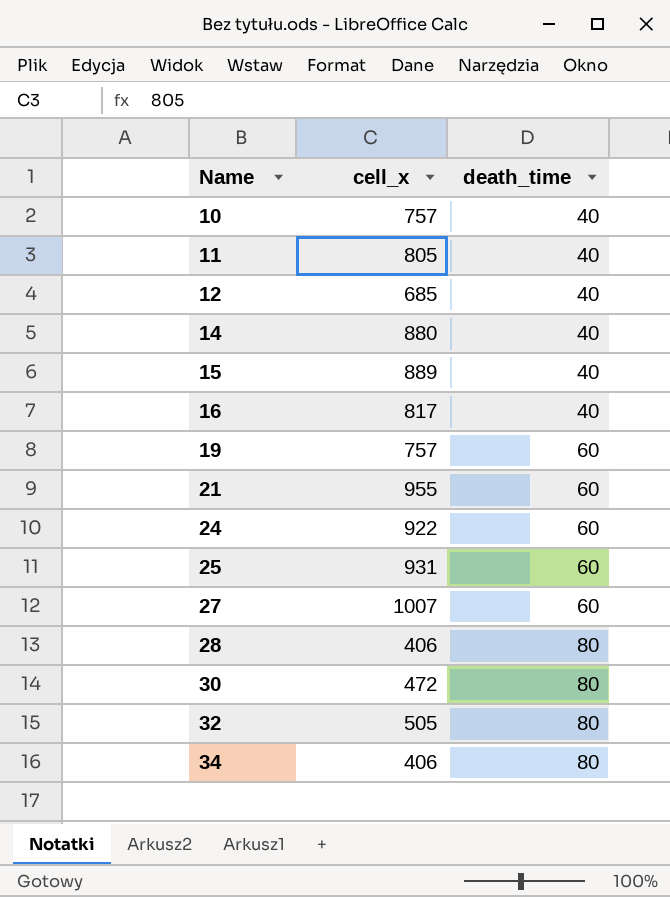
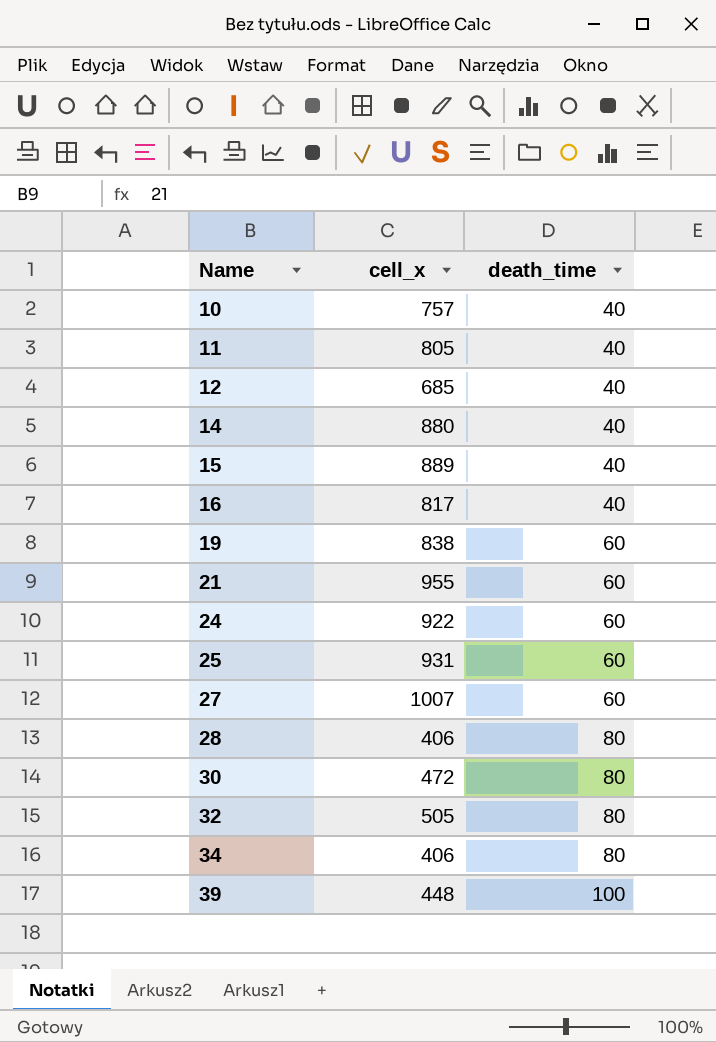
19 | cell_x: 757 -> 838
row 39: none -> 448 | 100

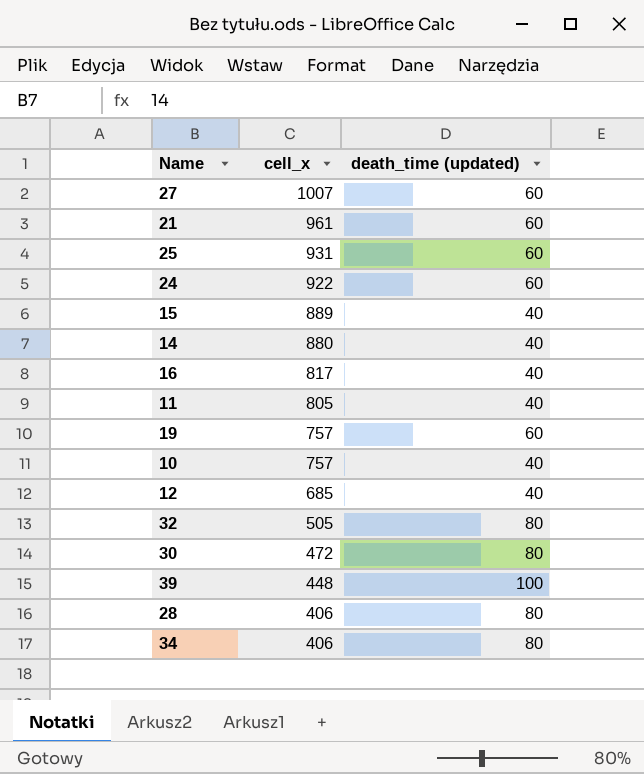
row order: Name ascending -> cell_x descending
column name: death_time -> death_time (updated)
21 | cell_x: 955 -> 961
19 | cell_x: 838 -> 757

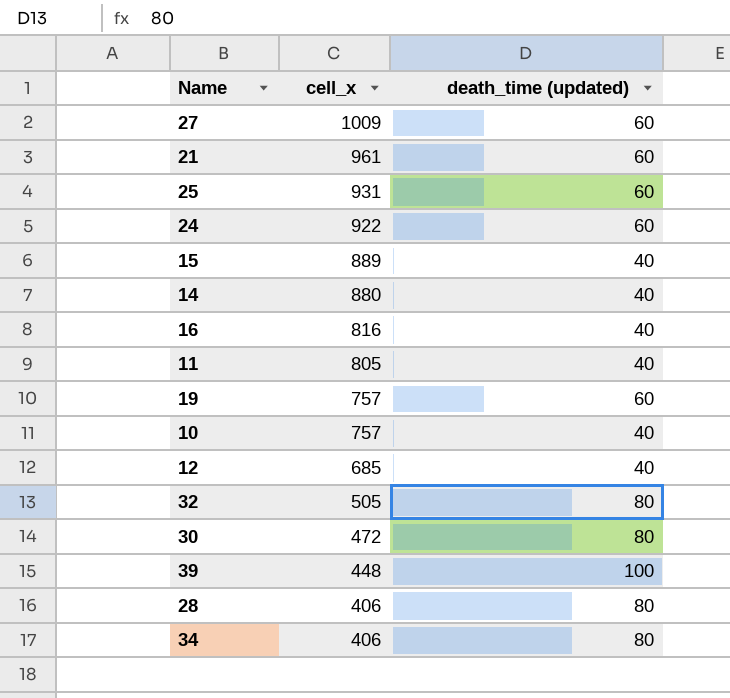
27 | cell_x: 1007 -> 1009
16 | cell_x: 817 -> 816

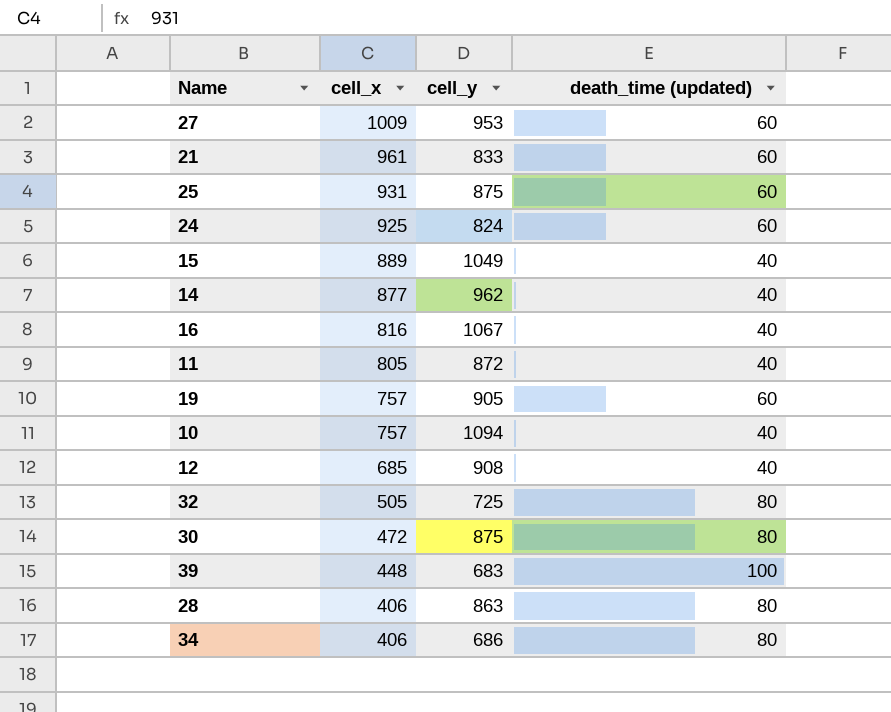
column cell_y | position: none -> 3
24 | cell_x: 922 -> 925
14 | cell_x: 880 -> 877

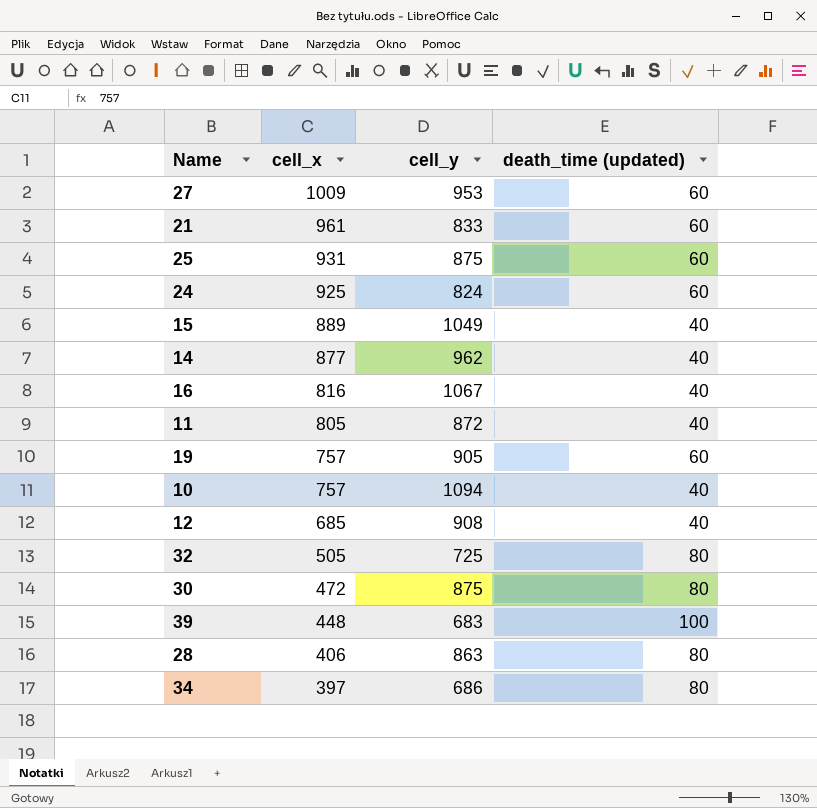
34 | cell_x: 406 -> 397

